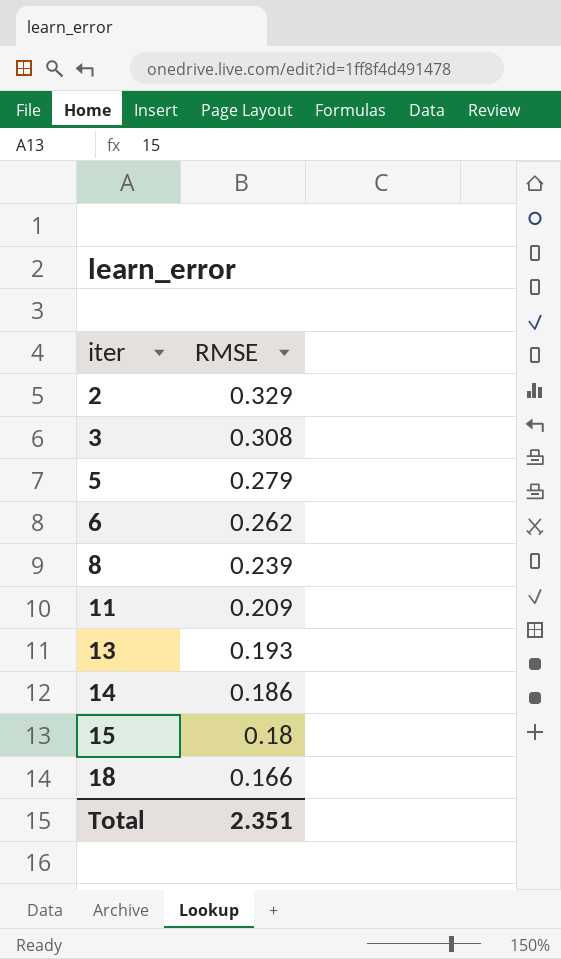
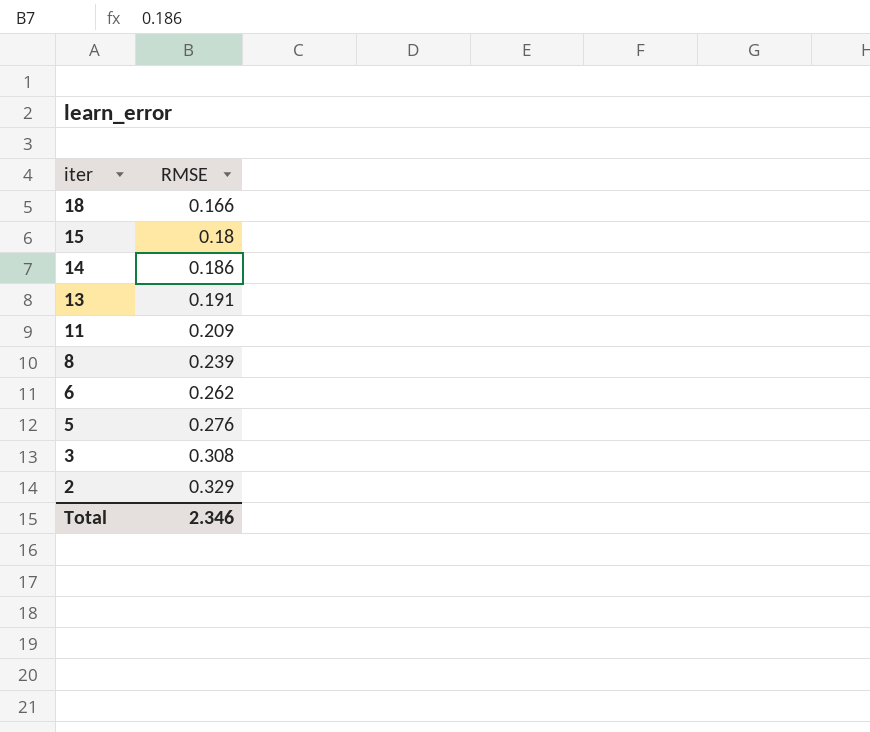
row order: iter ascending -> iter descending
13 | RMSE: 0.193 -> 0.191
5 | RMSE: 0.279 -> 0.276
Total | RMSE: 2.351 -> 2.346

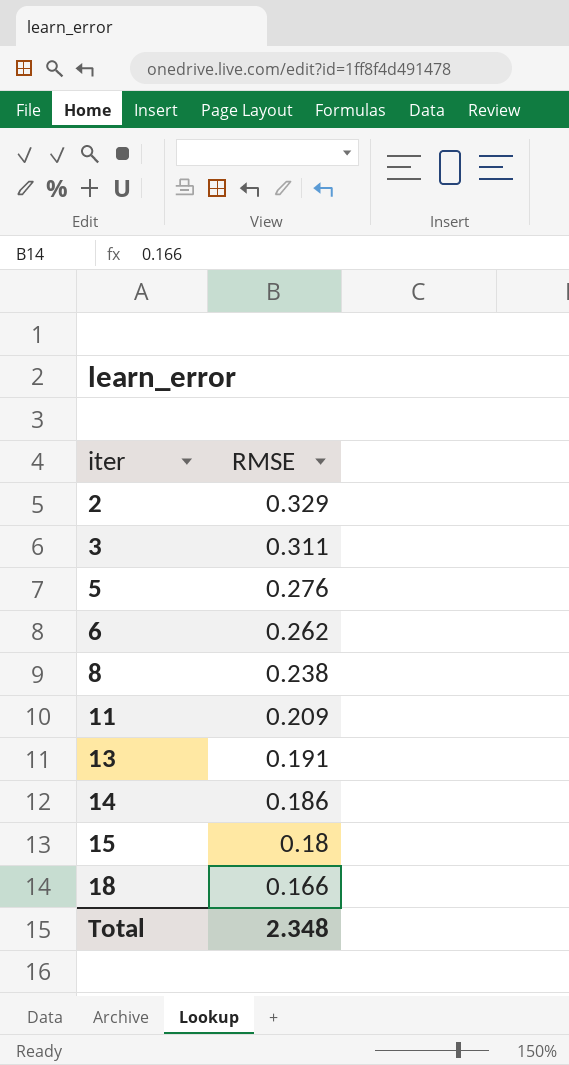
row order: iter descending -> iter ascending
3 | RMSE: 0.308 -> 0.311
8 | RMSE: 0.239 -> 0.238
Total | RMSE: 2.346 -> 2.348

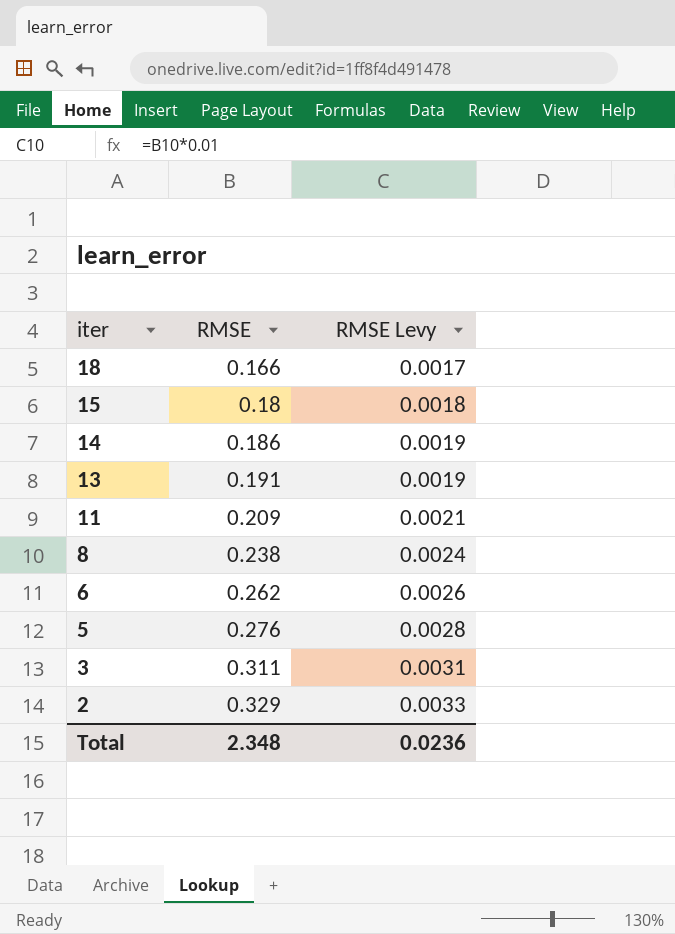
row order: iter ascending -> iter descending
column RMSE Levy | formula: none -> [RMSE] * 0.01

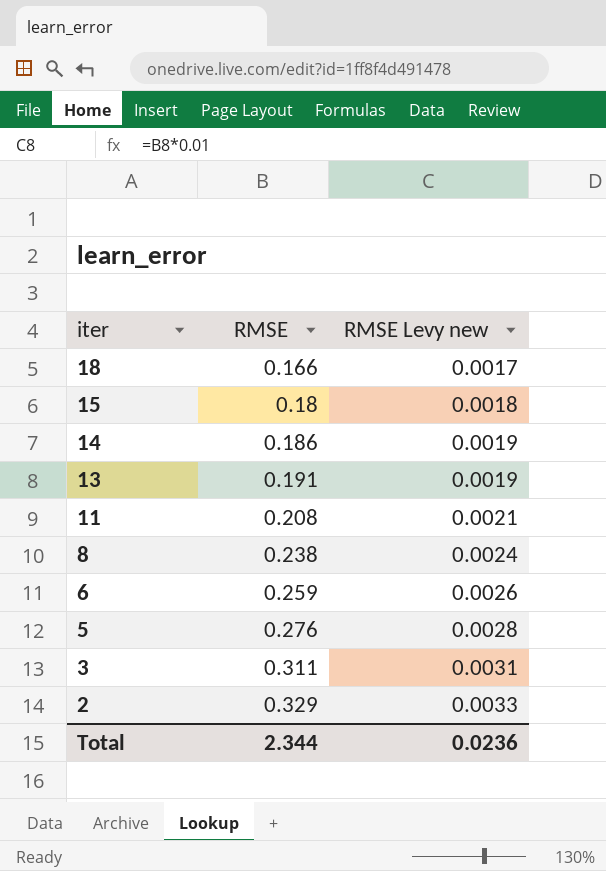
column name: RMSE Levy -> RMSE Levy new
11 | RMSE: 0.209 -> 0.208
6 | RMSE: 0.262 -> 0.259
Total | RMSE: 2.348 -> 2.344

